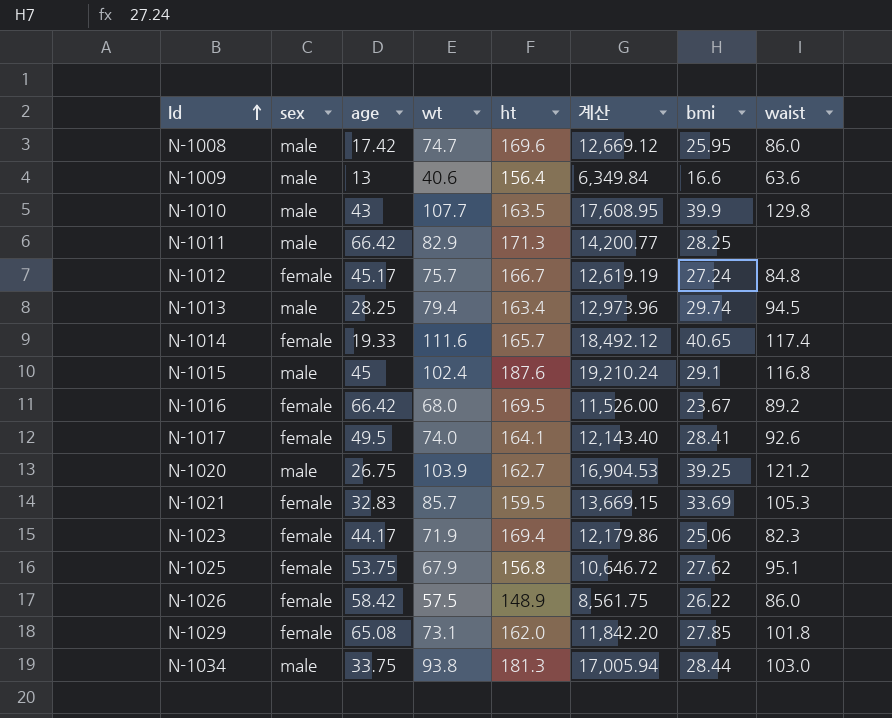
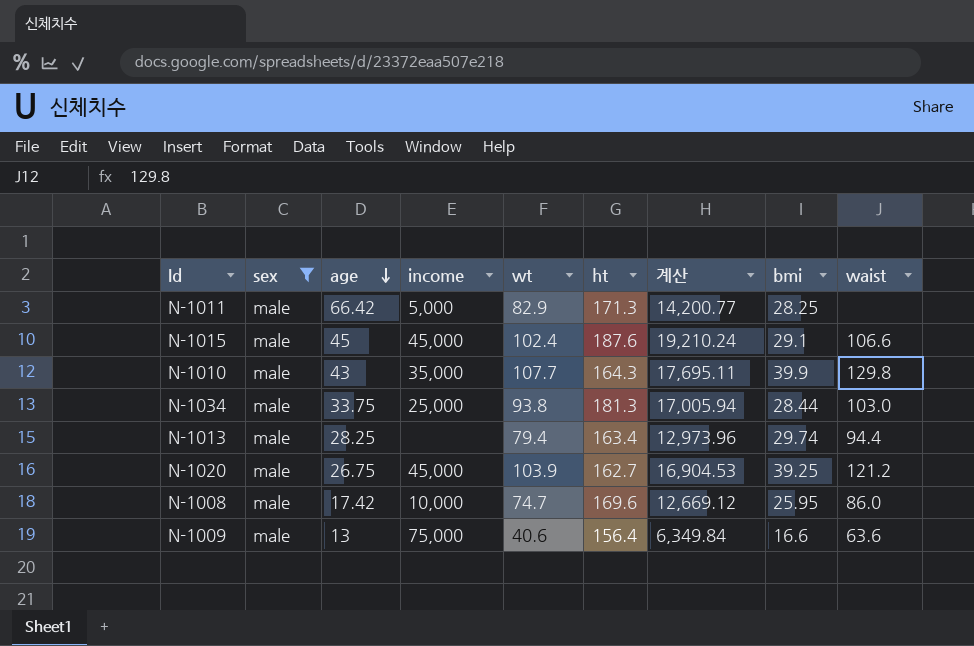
filter: none -> sex = male
row order: Id ascending -> age descending
column income | position: none -> 4
N-1015 | waist: 116.8 -> 106.6
N-1010 | ht: 163.5 -> 164.3
N-1010 | 계산: 17,608.95 -> 17,695.11
N-1013 | waist: 94.5 -> 94.4

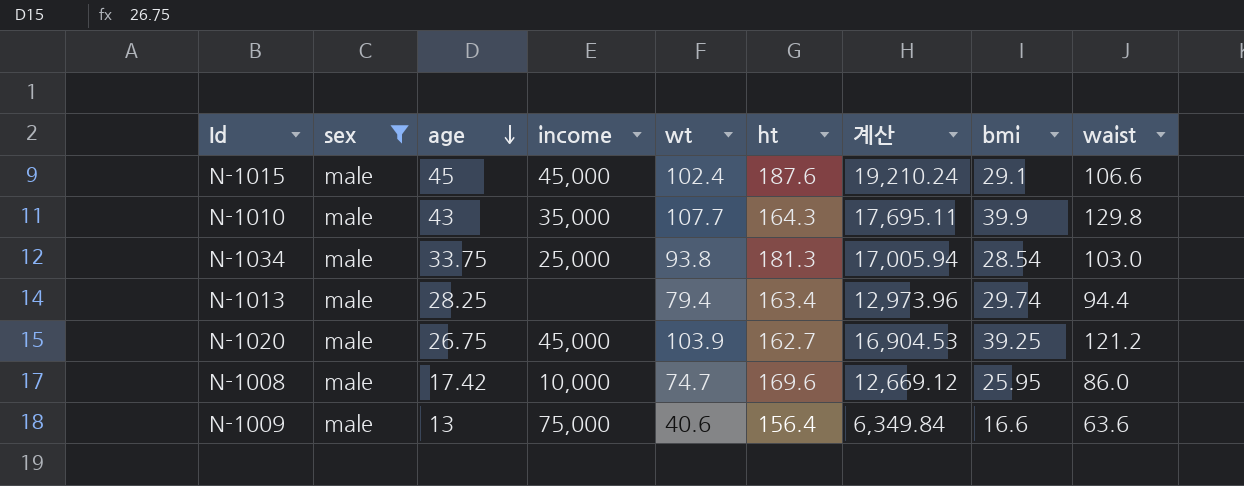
row N-1011: male | 66.42 | 5,000 | 82.9 | 171.3 | 14,200.77 | 28.25 | none -> none
N-1034 | bmi: 28.44 -> 28.54

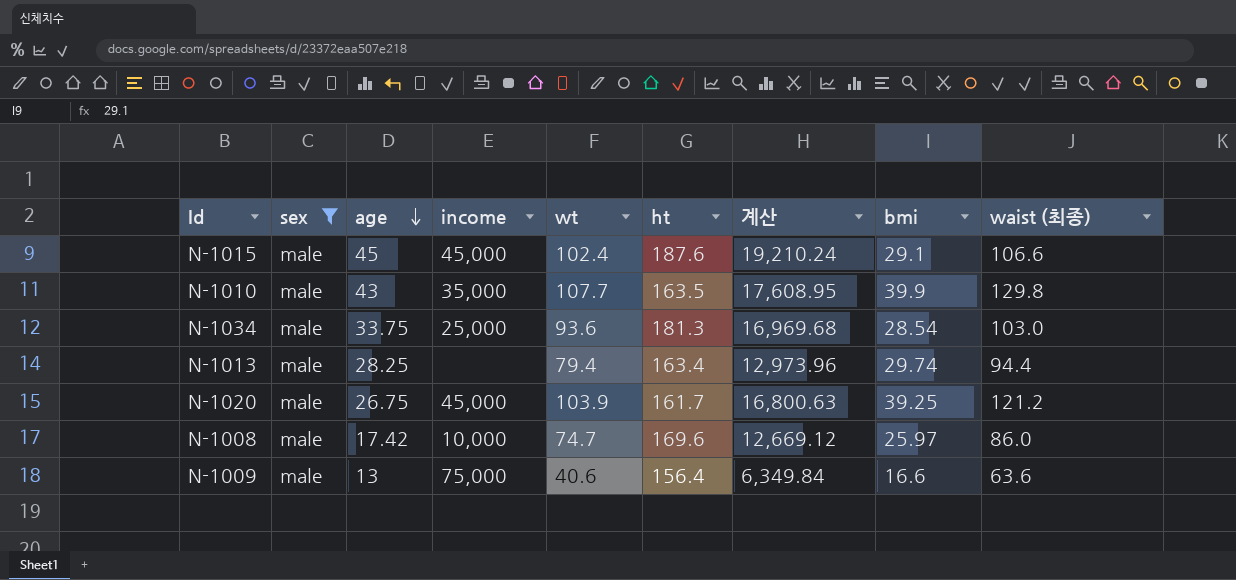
column name: waist -> waist (최종)
N-1010 | ht: 164.3 -> 163.5
N-1010 | 계산: 17,695.11 -> 17,608.95
N-1034 | wt: 93.8 -> 93.6
N-1034 | 계산: 17,005.94 -> 16,969.68
N-1020 | ht: 162.7 -> 161.7
N-1020 | 계산: 16,904.53 -> 16,800.63
N-1008 | bmi: 25.95 -> 25.97

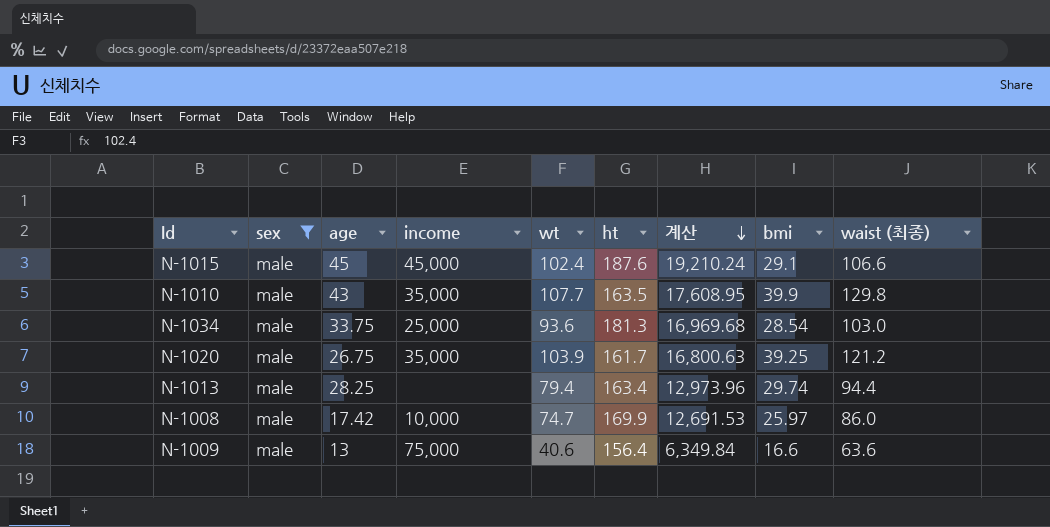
row order: age descending -> 계산 descending
N-1020 | income: 45,000 -> 35,000
N-1008 | ht: 169.6 -> 169.9
N-1008 | 계산: 12,669.12 -> 12,691.53

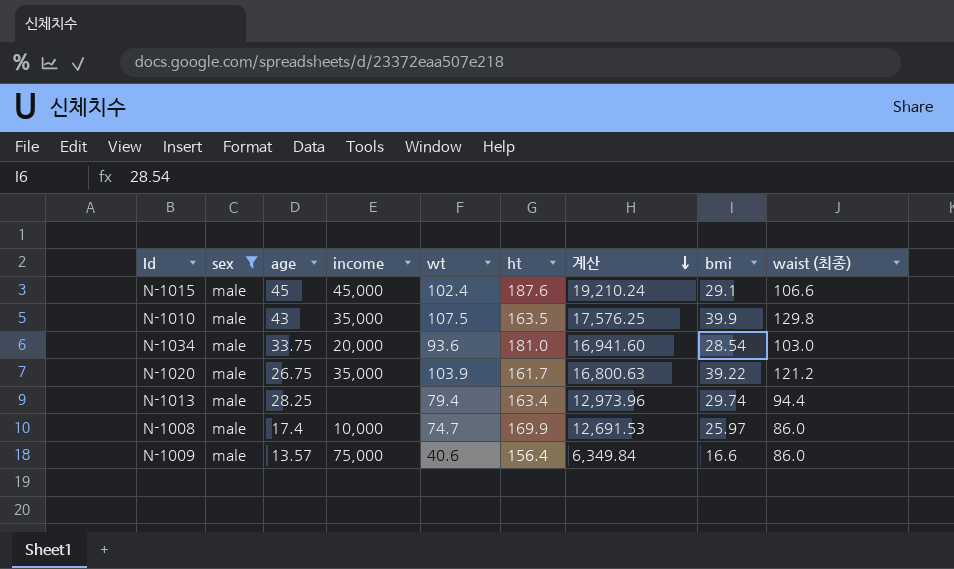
N-1010 | wt: 107.7 -> 107.5
N-1010 | 계산: 17,608.95 -> 17,576.25
N-1034 | income: 25,000 -> 20,000
N-1034 | ht: 181.3 -> 181.0
N-1034 | 계산: 16,969.68 -> 16,941.60
N-1020 | bmi: 39.25 -> 39.22
N-1008 | age: 17.42 -> 17.4
N-1009 | age: 13 -> 13.57
N-1009 | waist (최종): 63.6 -> 86.0

